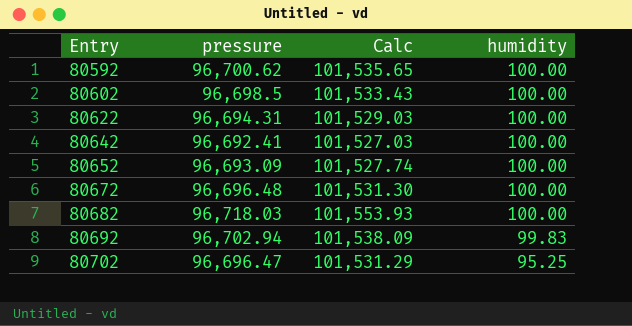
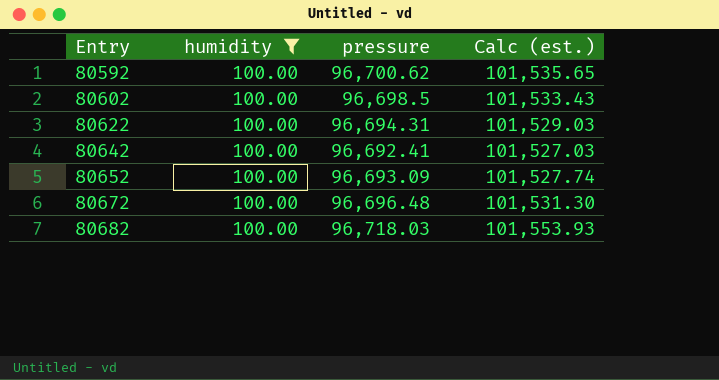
filter: none -> humidity = 100.00
column humidity | position: 4 -> 2
column name: Calc -> Calc (est.)

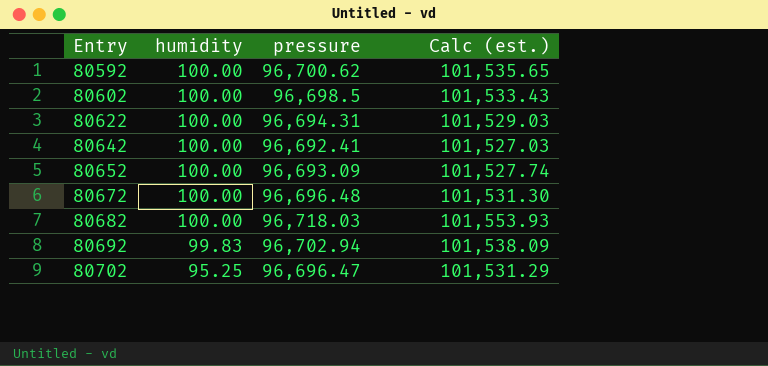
filter: humidity = 100.00 -> none

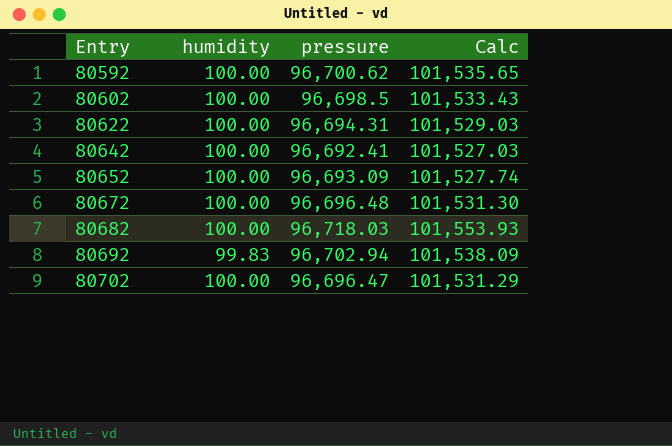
column name: Calc (est.) -> Calc
80702 | humidity: 95.25 -> 100.00

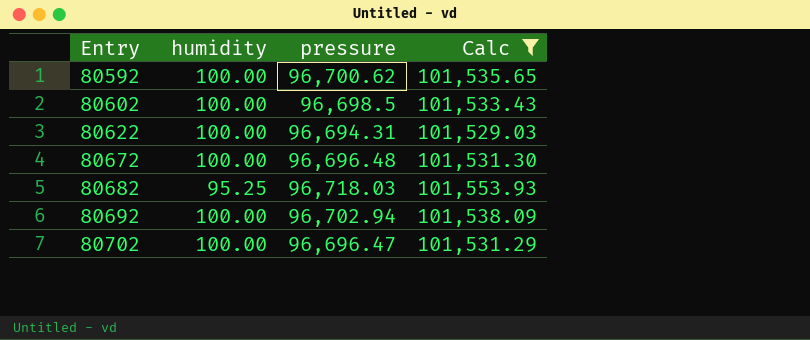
filter: none -> Calc >= 101,529.03
80682 | humidity: 100.00 -> 95.25
80692 | humidity: 99.83 -> 100.00

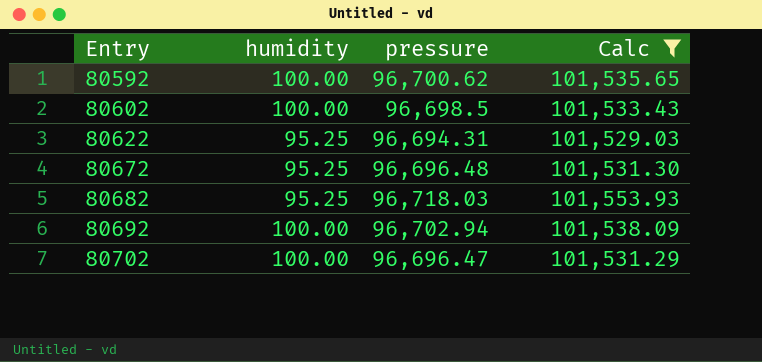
80622 | humidity: 100.00 -> 95.25
80672 | humidity: 100.00 -> 95.25

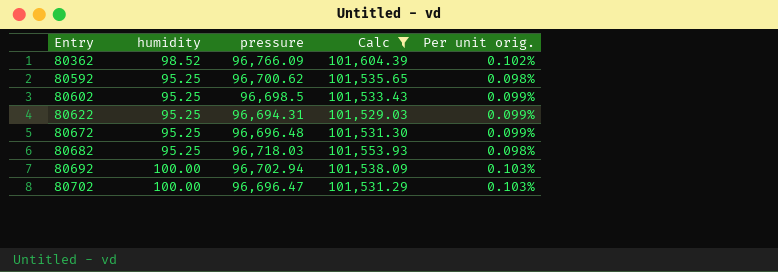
column Per unit orig. | formula: none -> [humidity] / [pressure]
row 80362: none -> 98.52 | 96,766.09 | 101,604.39 | 0.102%
80592 | humidity: 100.00 -> 95.25
80602 | humidity: 100.00 -> 95.25

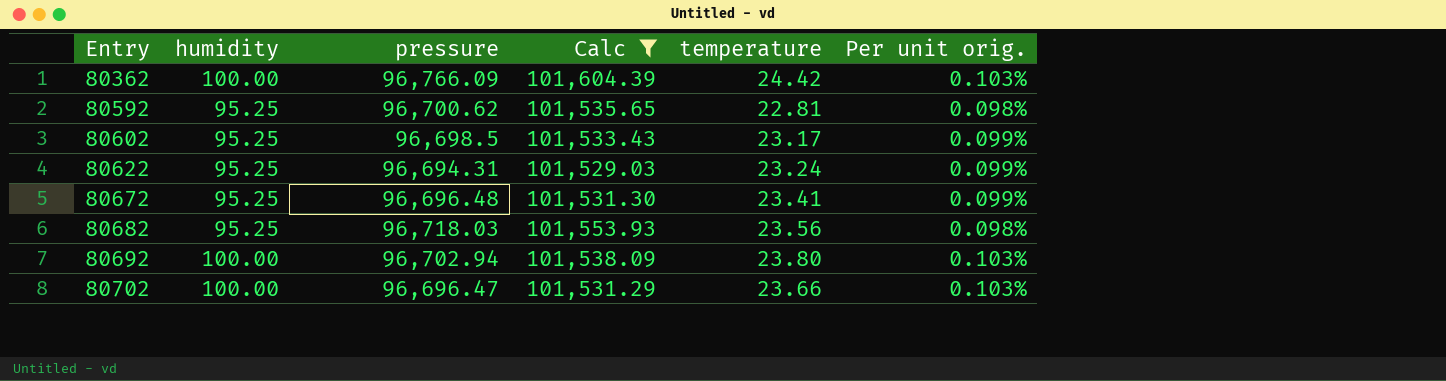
column temperature | position: none -> 5
80362 | humidity: 98.52 -> 100.00
80362 | Per unit orig.: 0.102% -> 0.103%

